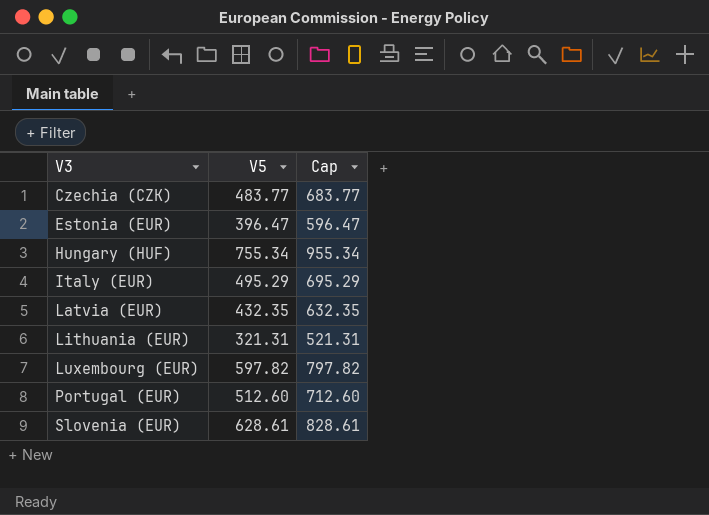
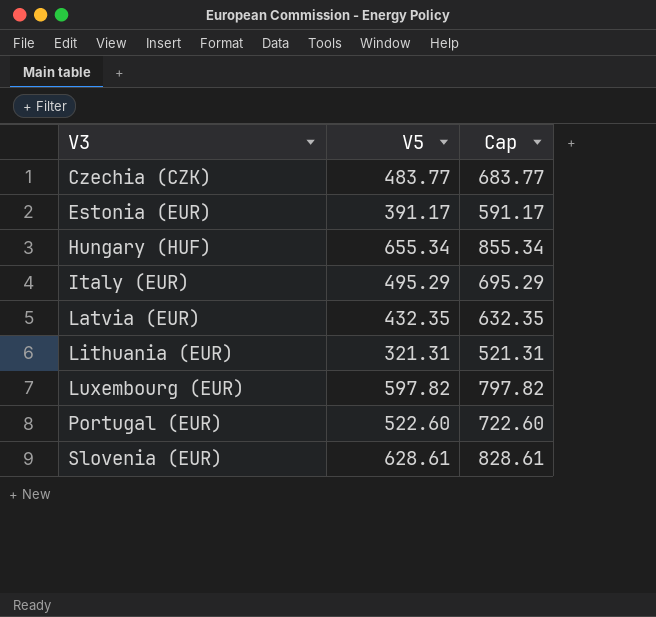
Estonia (EUR) | V5: 396.47 -> 391.17
Estonia (EUR) | Cap: 596.47 -> 591.17
Hungary (HUF) | V5: 755.34 -> 655.34
Hungary (HUF) | Cap: 955.34 -> 855.34
Portugal (EUR) | V5: 512.60 -> 522.60
Portugal (EUR) | Cap: 712.60 -> 722.60

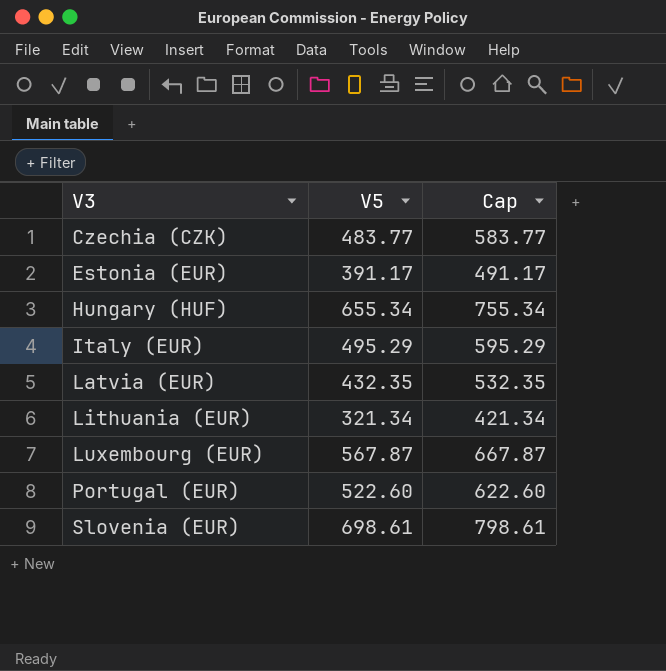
column Cap | formula: [V5] + 200 -> [V5] + 100
Lithuania (EUR) | V5: 321.31 -> 321.34
Luxembourg (EUR) | V5: 597.82 -> 567.87
Slovenia (EUR) | V5: 628.61 -> 698.61

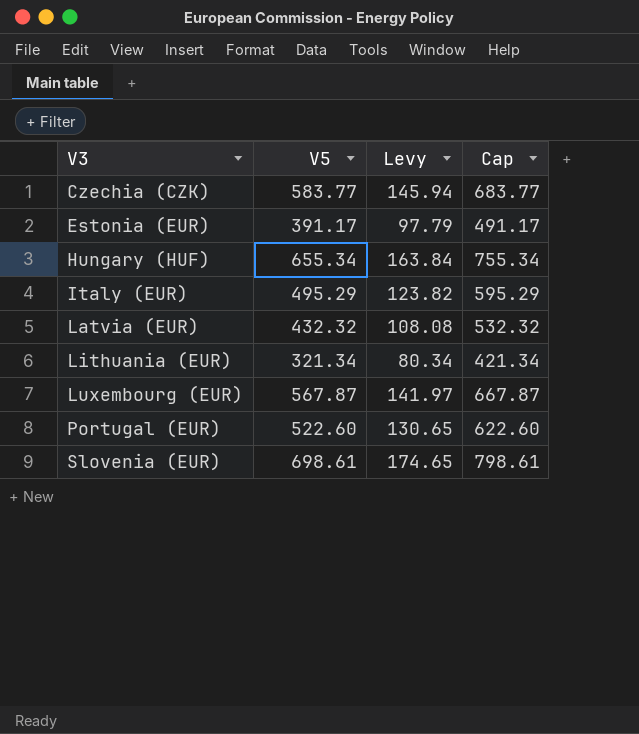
column Levy | formula: none -> [V5] * 0.25
Czechia (CZK) | V5: 483.77 -> 583.77
Czechia (CZK) | Cap: 583.77 -> 683.77
Latvia (EUR) | V5: 432.35 -> 432.32
Latvia (EUR) | Cap: 532.35 -> 532.32

